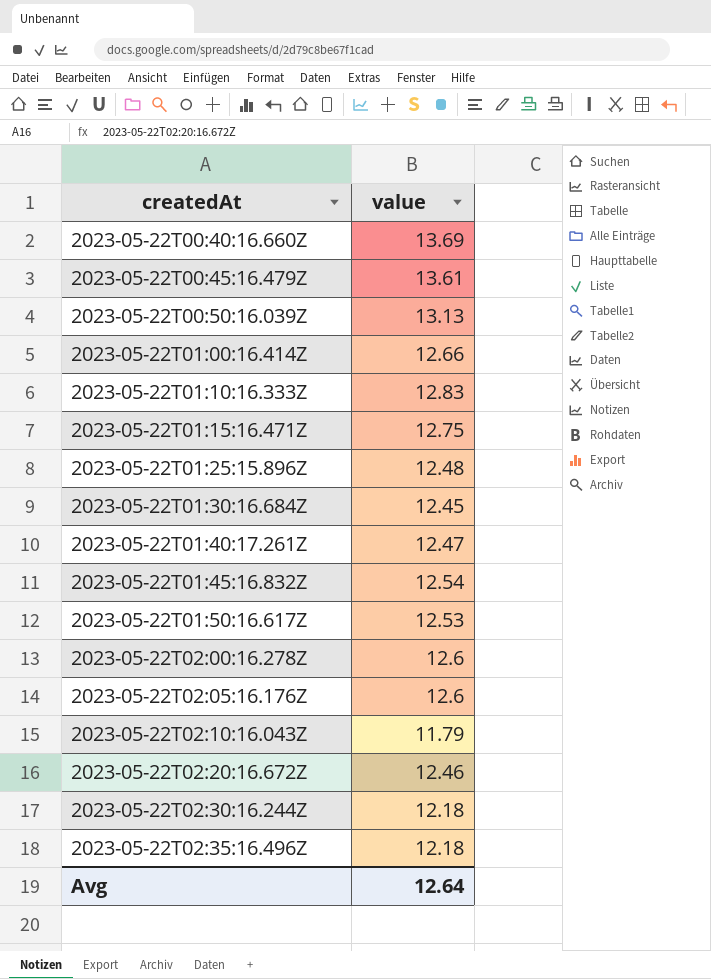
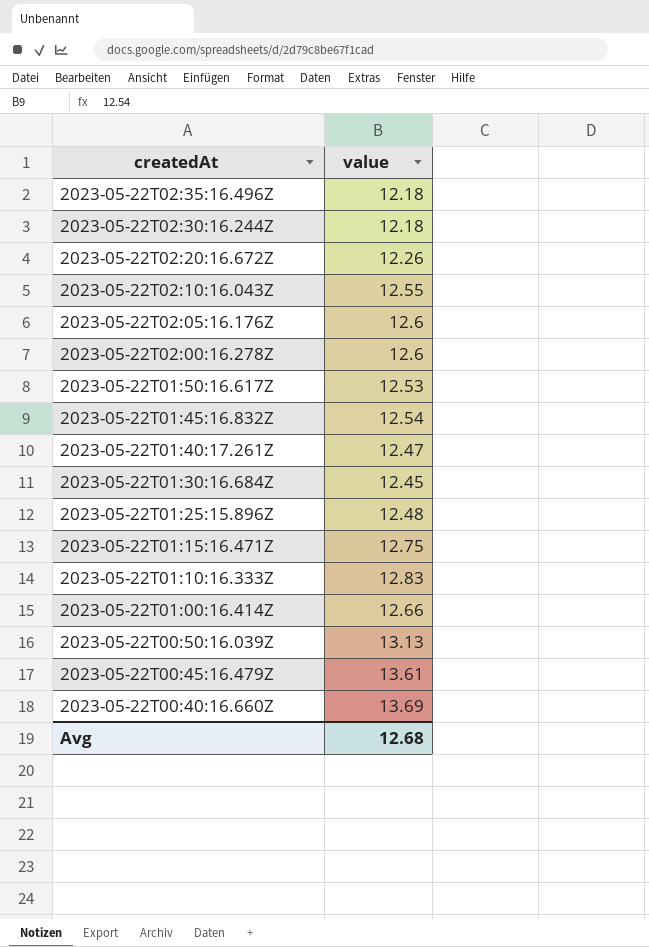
row order: createdAt ascending -> createdAt descending
2023-05-22T02:20:16.672Z | value: 12.46 -> 12.26
2023-05-22T02:10:16.043Z | value: 11.79 -> 12.55
Avg | value: 12.64 -> 12.68

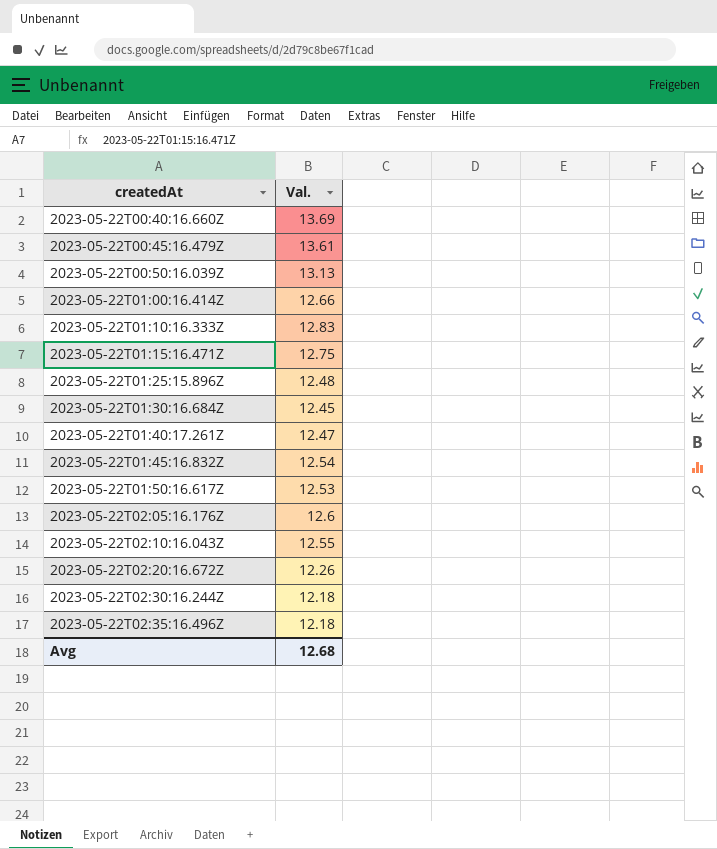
row order: createdAt descending -> createdAt ascending
column name: value -> Val.
row 2023-05-22T02:00:16.278Z: 12.6 -> none

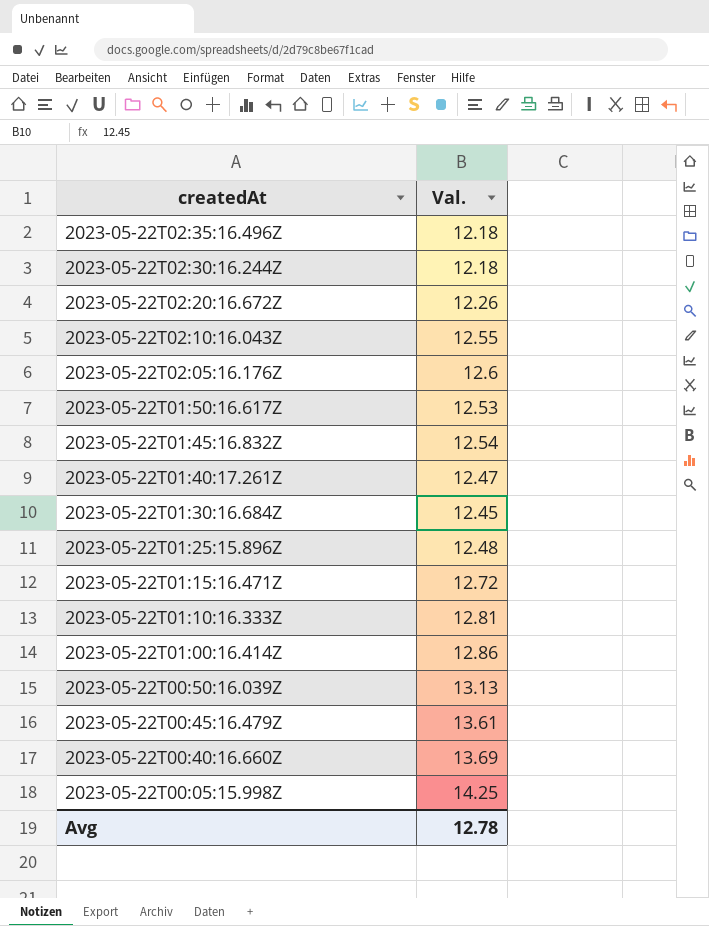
row order: createdAt ascending -> createdAt descending
2023-05-22T01:15:16.471Z | Val.: 12.75 -> 12.72
2023-05-22T01:10:16.333Z | Val.: 12.83 -> 12.81
2023-05-22T01:00:16.414Z | Val.: 12.66 -> 12.86
row 2023-05-22T00:05:15.998Z: none -> 14.25
Avg | Val.: 12.68 -> 12.78

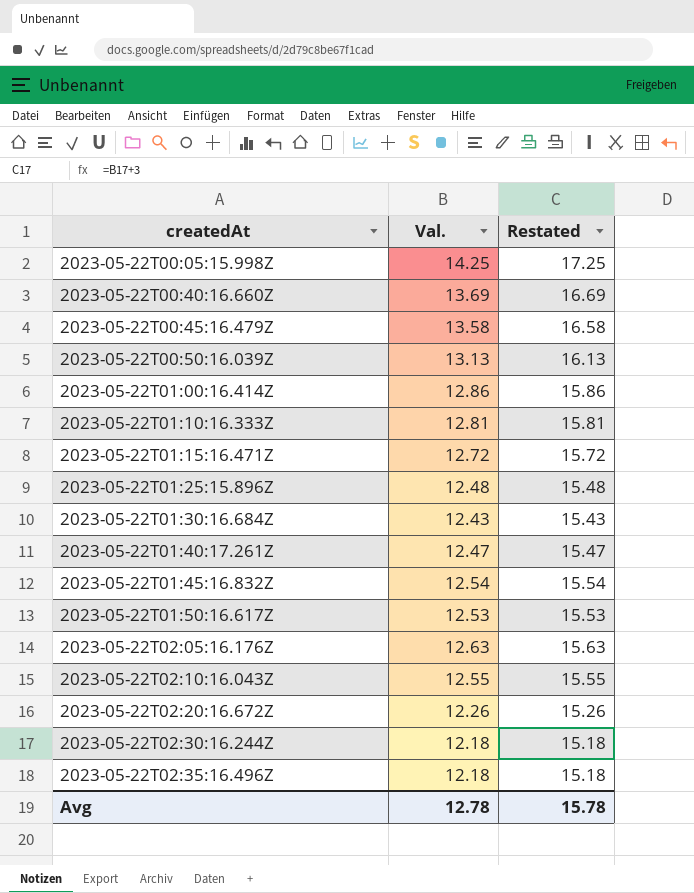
row order: createdAt descending -> createdAt ascending
column Restated | formula: none -> [Val.] + 3
2023-05-22T00:45:16.479Z | Val.: 13.61 -> 13.58
2023-05-22T01:30:16.684Z | Val.: 12.45 -> 12.43
2023-05-22T02:05:16.176Z | Val.: 12.6 -> 12.63

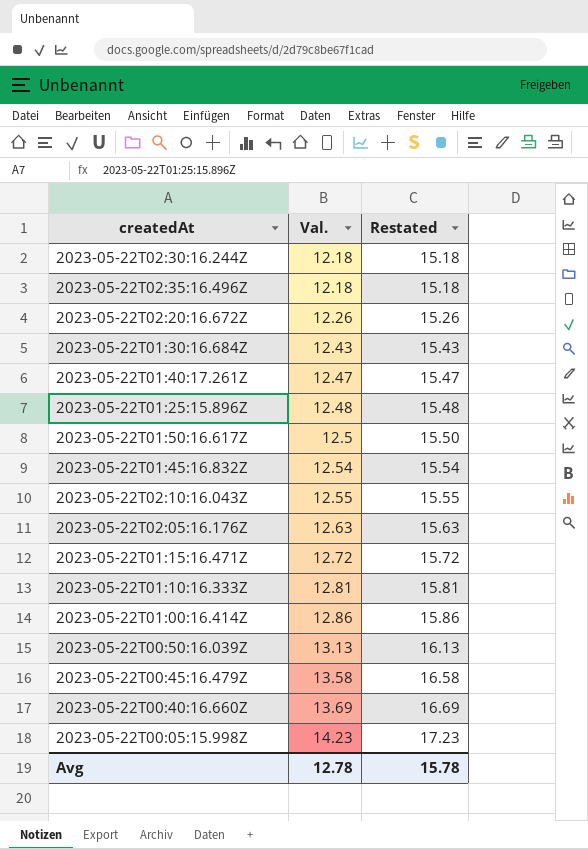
row order: createdAt ascending -> Val. ascending
2023-05-22T01:50:16.617Z | Val.: 12.53 -> 12.5
2023-05-22T01:50:16.617Z | Restated: 15.53 -> 15.50
2023-05-22T00:05:15.998Z | Val.: 14.25 -> 14.23
2023-05-22T00:05:15.998Z | Restated: 17.25 -> 17.23

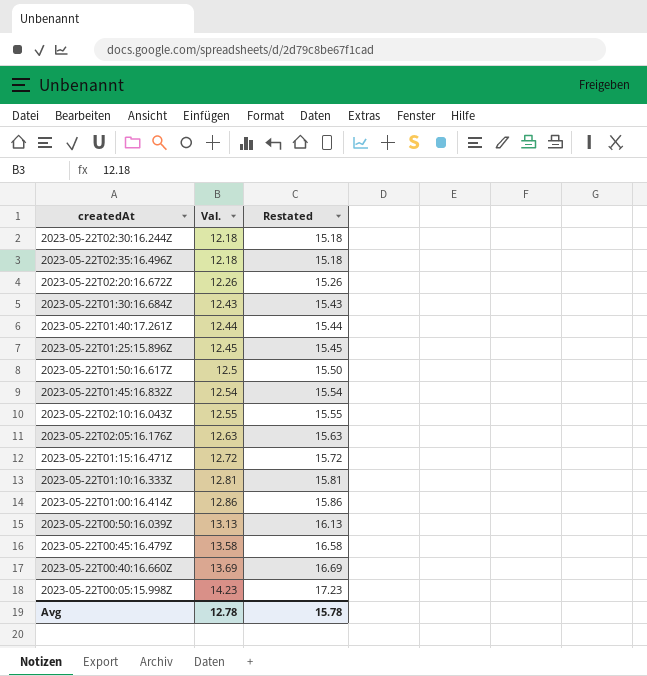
2023-05-22T01:40:17.261Z | Val.: 12.47 -> 12.44
2023-05-22T01:40:17.261Z | Restated: 15.47 -> 15.44
2023-05-22T01:25:15.896Z | Val.: 12.48 -> 12.45
2023-05-22T01:25:15.896Z | Restated: 15.48 -> 15.45

